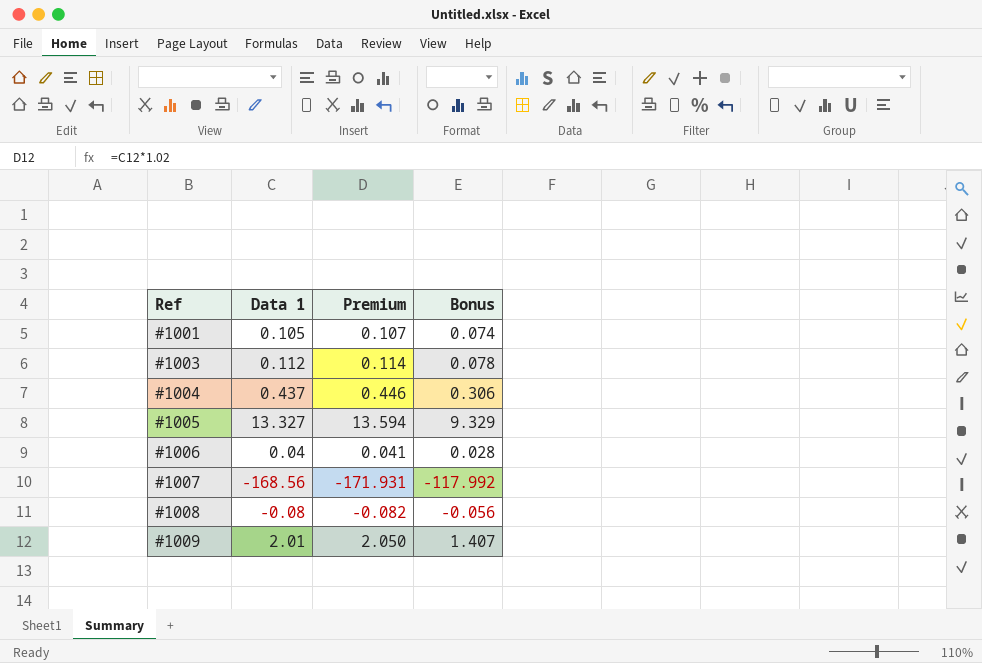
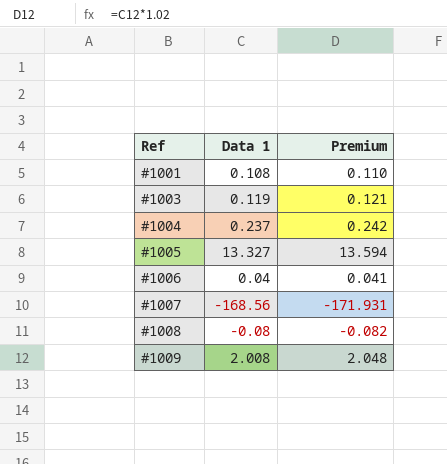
column Bonus | formula: [Data 1] * 0.7 -> none
#1001 | Data 1: 0.105 -> 0.108
#1001 | Premium: 0.107 -> 0.110
#1003 | Data 1: 0.112 -> 0.119
#1003 | Premium: 0.114 -> 0.121
#1004 | Data 1: 0.437 -> 0.237
#1004 | Premium: 0.446 -> 0.242
#1009 | Data 1: 2.01 -> 2.008
#1009 | Premium: 2.050 -> 2.048

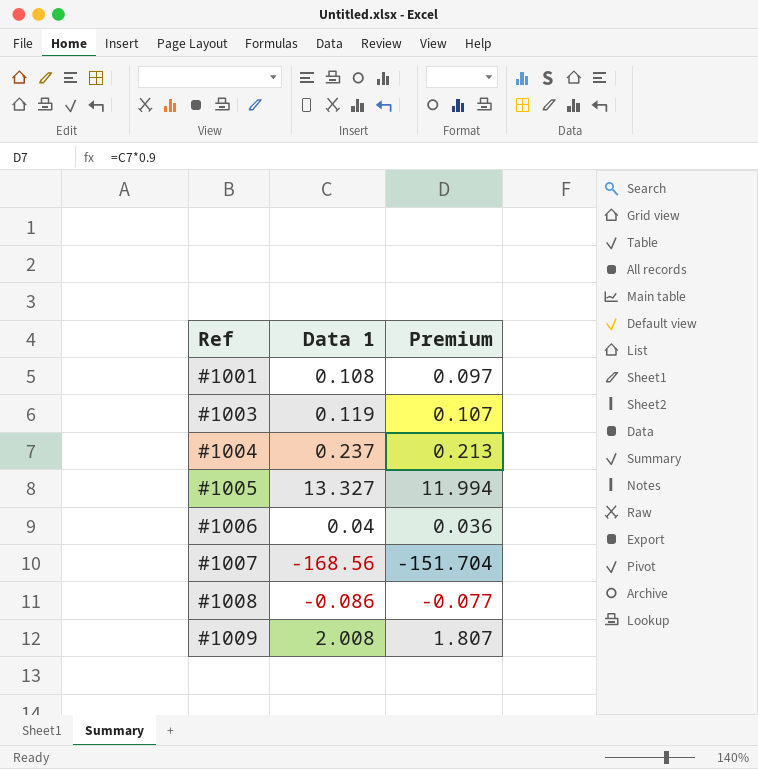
column Premium | formula: [Data 1] * 1.02 -> [Data 1] * 0.9
#1008 | Data 1: -0.08 -> -0.086

